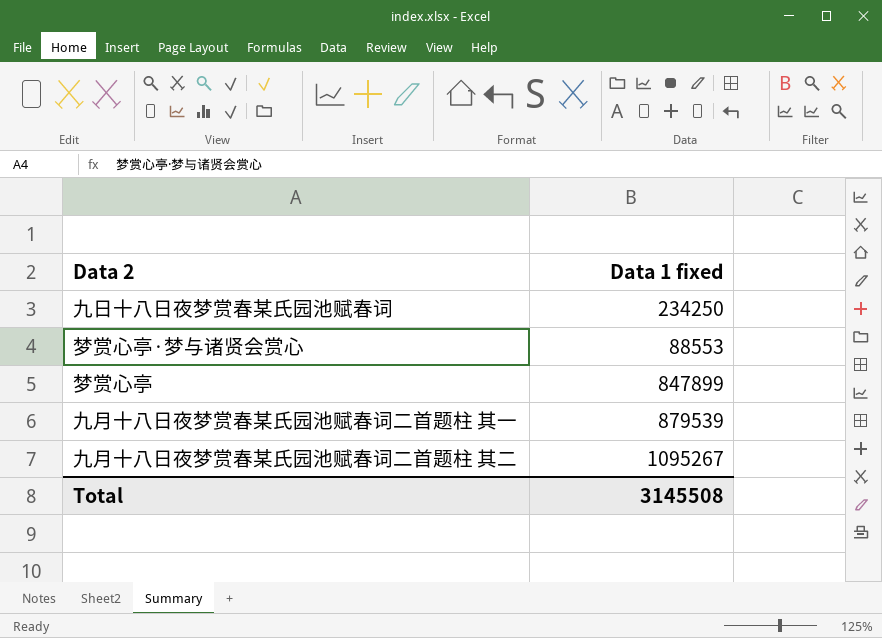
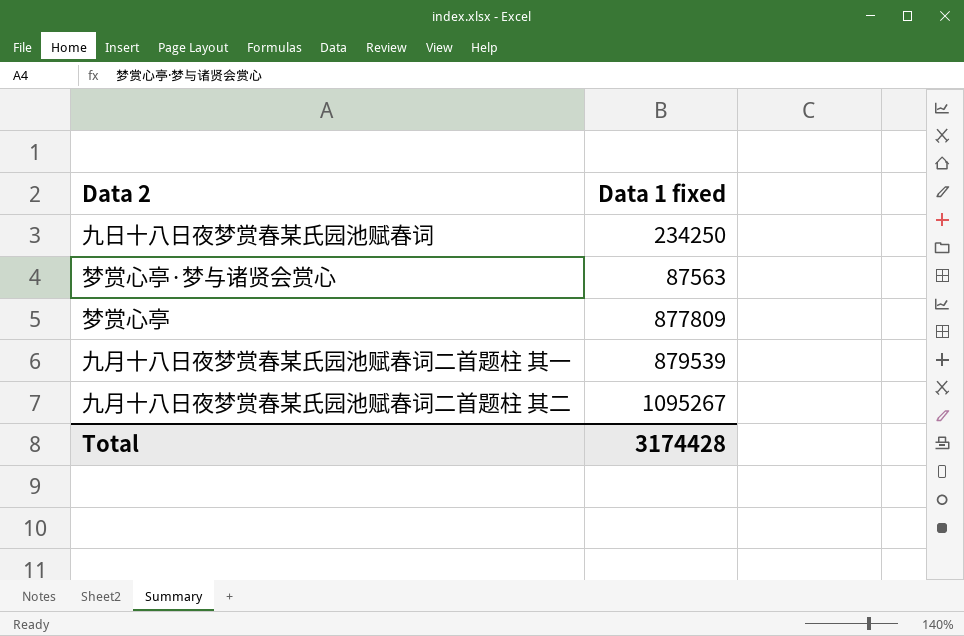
梦赏心亭·梦与诸贤会赏心 | Data 1 fixed: 88553 -> 87563
梦赏心亭 | Data 1 fixed: 847899 -> 877809
Total | Data 1 fixed: 3145508 -> 3174428

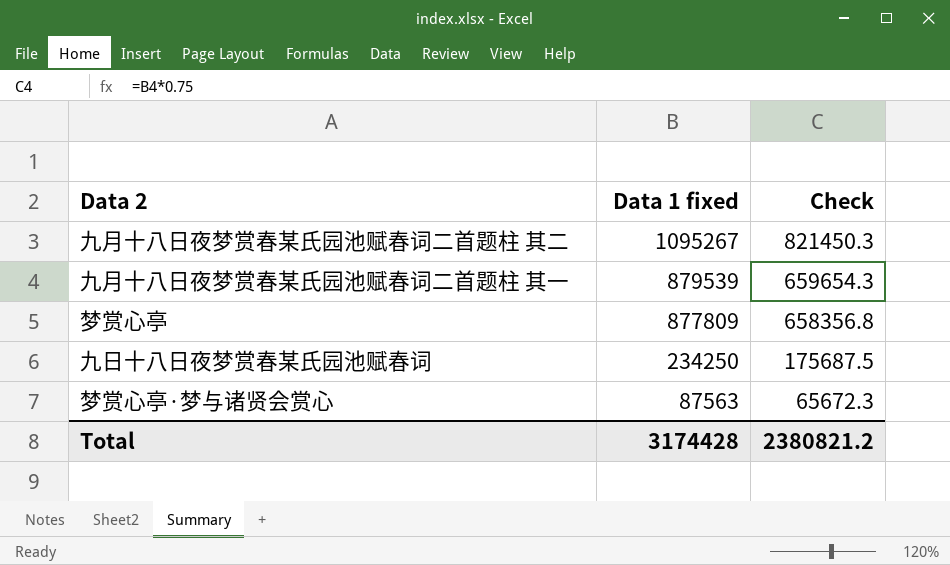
row order: none -> Data 1 fixed descending
column Check | formula: none -> [Data 1 fixed] * 0.75

